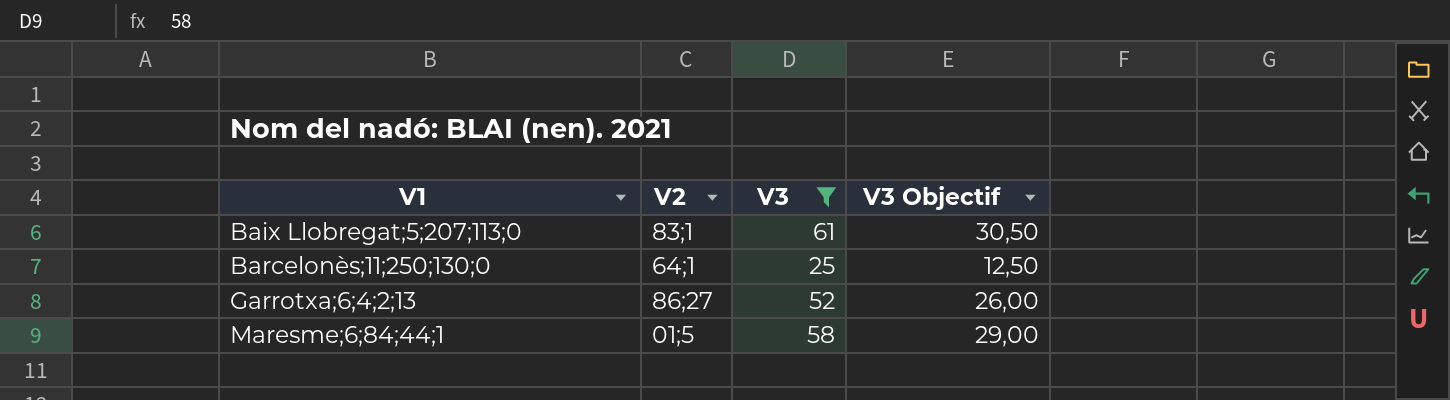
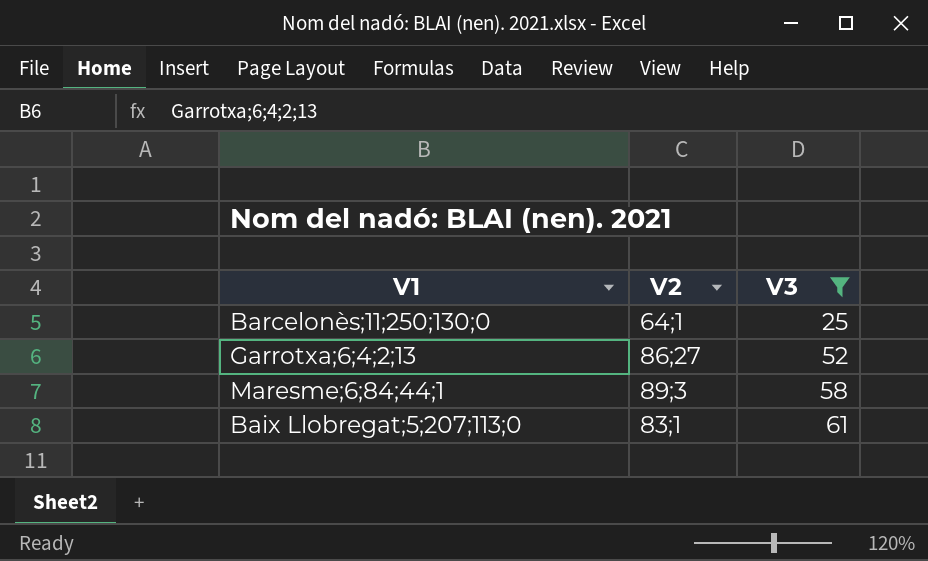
row order: V1 ascending -> V3 ascending
column V3 Objectif | formula: [V3] * 0,5 -> none
Maresme;6;84;44;1 | V2: 01;5 -> 89;3

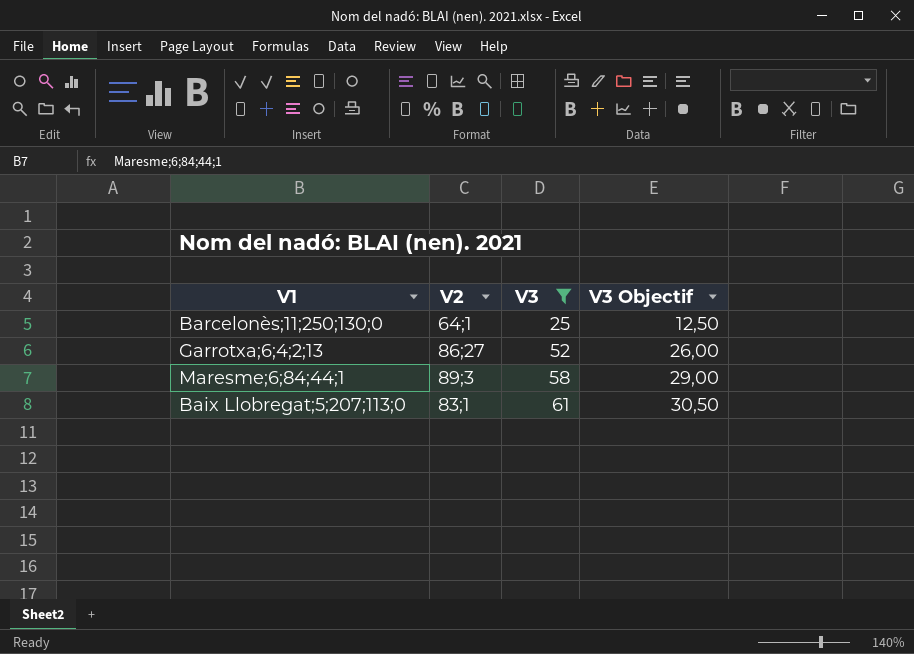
column V3 Objectif | formula: none -> [V3] * 0,5

